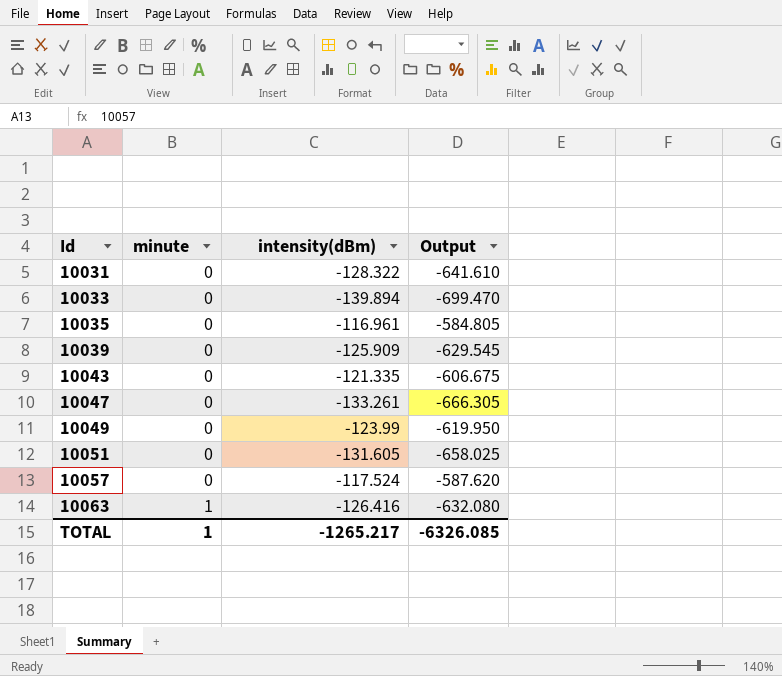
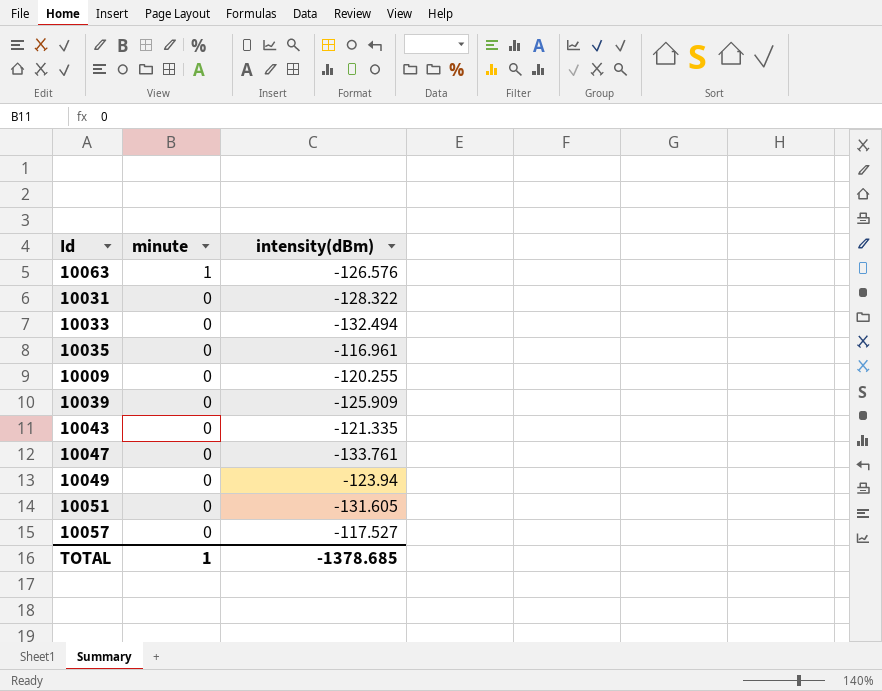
row order: Id ascending -> minute descending
column Output | formula: [intensity(dBm)] * 5 -> none
10063 | intensity(dBm): -126.416 -> -126.576
10033 | intensity(dBm): -139.894 -> -132.494
row 10009: none -> 0 | -120.255
10047 | intensity(dBm): -133.261 -> -133.761
10049 | intensity(dBm): -123.99 -> -123.94
10057 | intensity(dBm): -117.524 -> -117.527
TOTAL | intensity(dBm): -1265.217 -> -1378.685

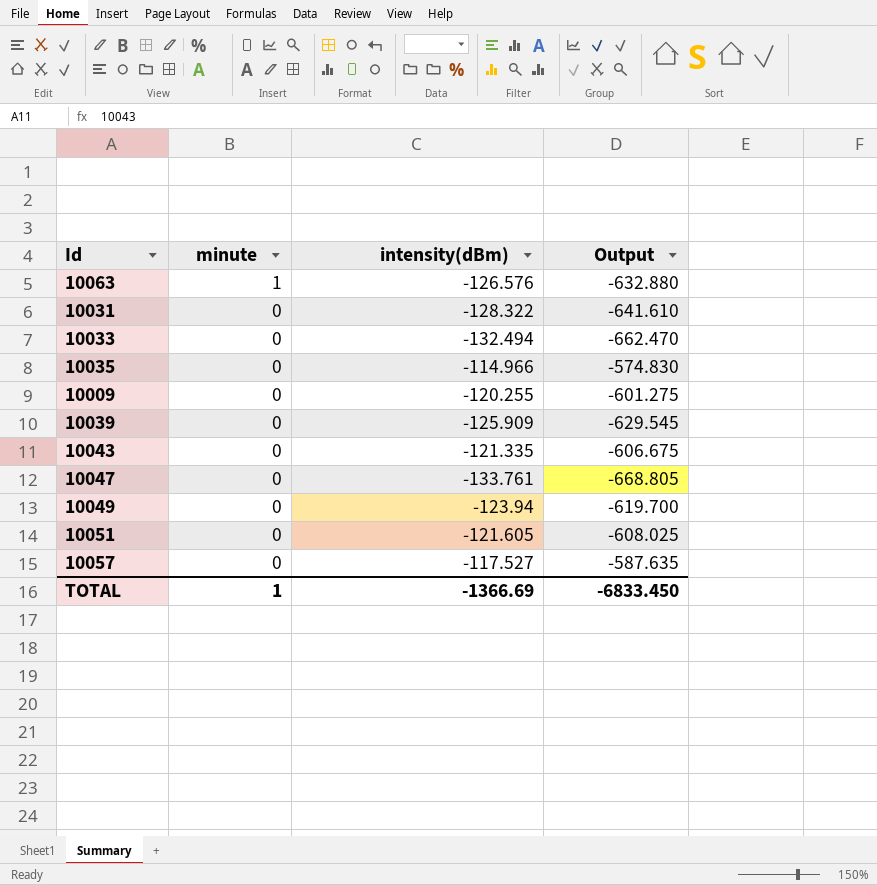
column Output | formula: none -> [intensity(dBm)] * 5
10035 | intensity(dBm): -116.961 -> -114.966
10051 | intensity(dBm): -131.605 -> -121.605
TOTAL | intensity(dBm): -1378.685 -> -1366.69

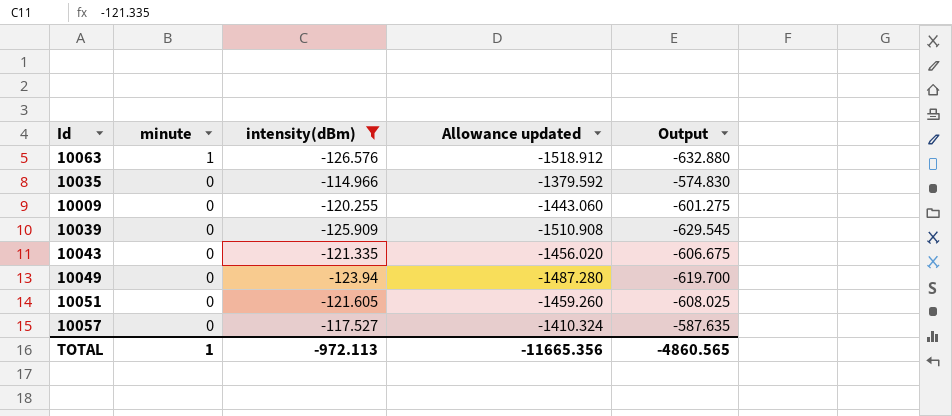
filter: none -> intensity(dBm) >= -126.576
column Allowance updated | formula: none -> [intensity(dBm)] * 12
TOTAL | intensity(dBm): -1366.69 -> -972.113
TOTAL | Output: -6833.450 -> -4860.565

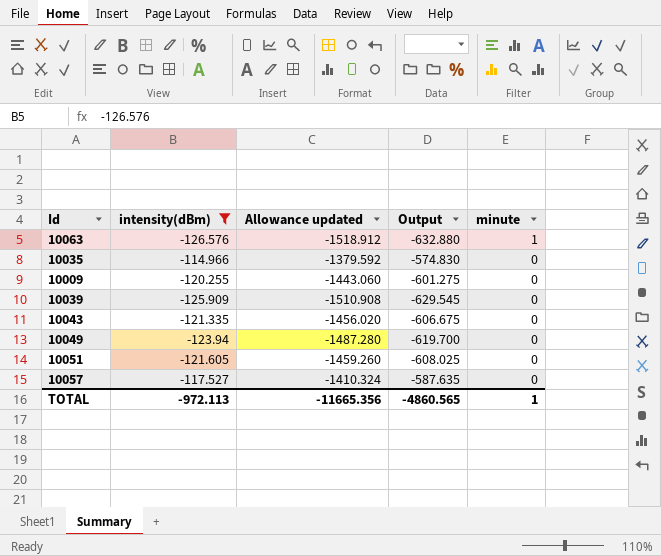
column minute | position: 2 -> 5

